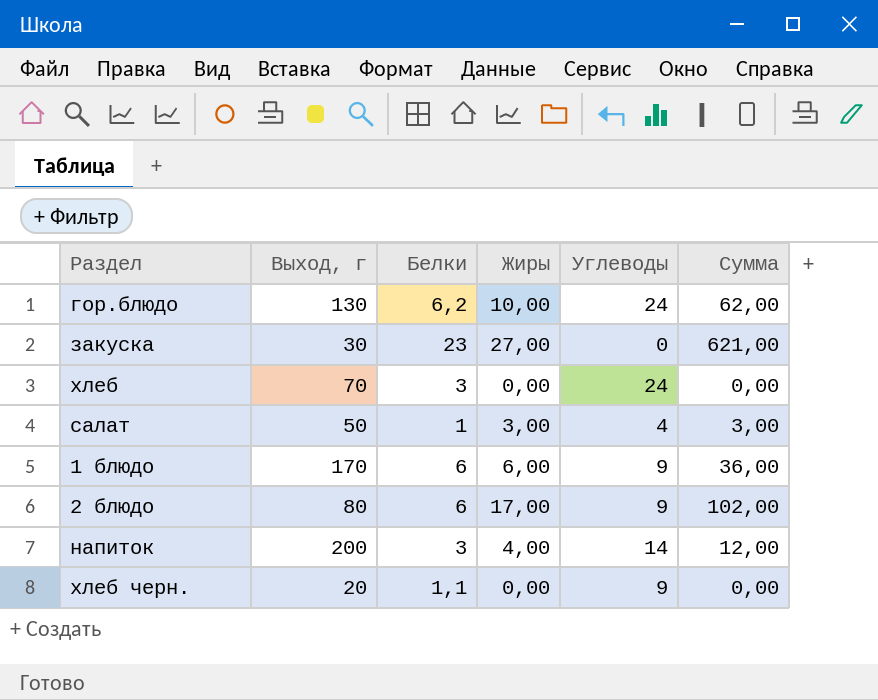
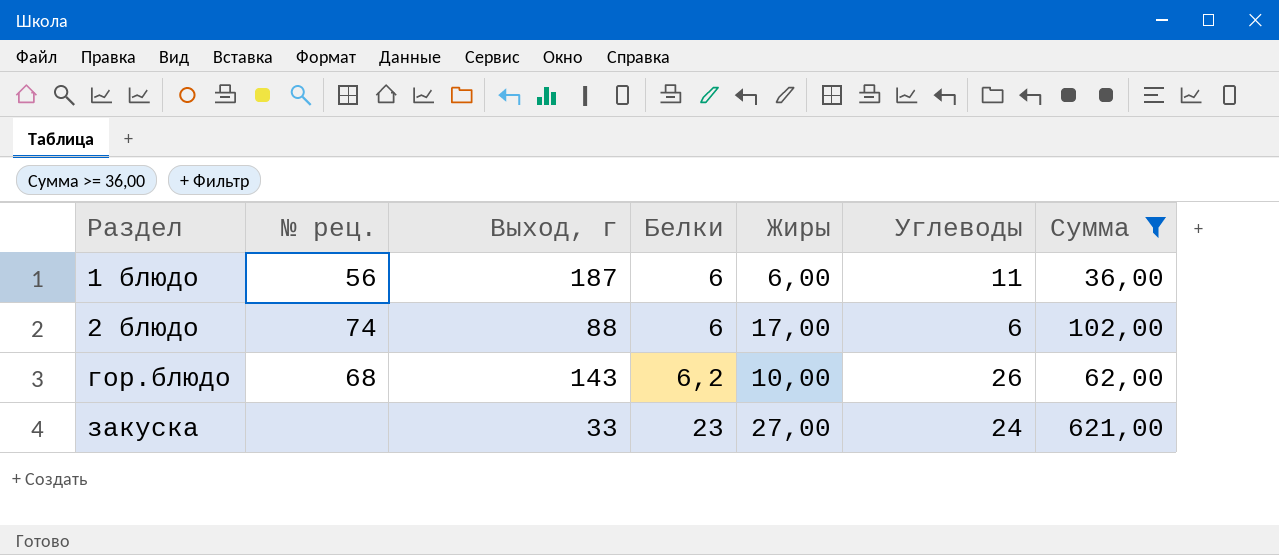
filter: none -> Сумма >= 36,00
row order: none -> Раздел ascending
column № рец. | position: none -> 2
1 блюдо | Выход, г: 170 -> 187
1 блюдо | Углеводы: 9 -> 11
2 блюдо | Выход, г: 80 -> 88
2 блюдо | Углеводы: 9 -> 6
гор.блюдо | Выход, г: 130 -> 143
гор.блюдо | Углеводы: 24 -> 26
закуска | Выход, г: 30 -> 33
закуска | Углеводы: 0 -> 24

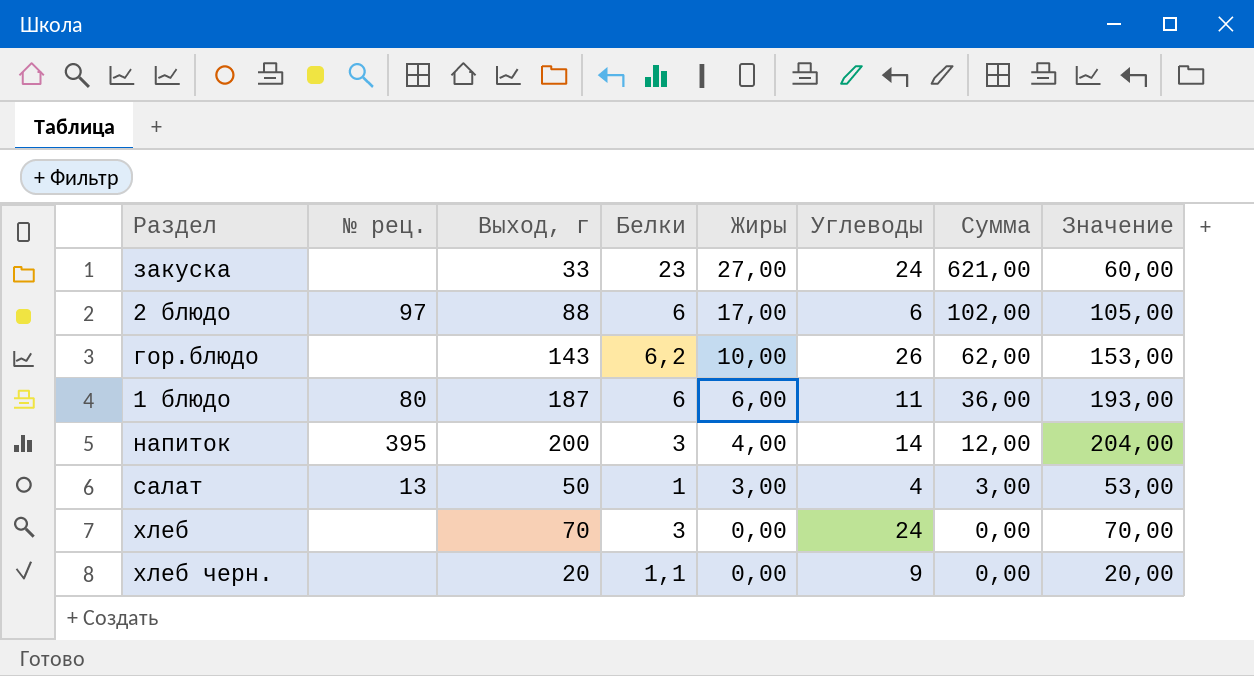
filter: Сумма >= 36,00 -> none
row order: Раздел ascending -> Жиры descending
column Значение | formula: none -> [Выход, г] + [Жиры]
2 блюдо | № рец.: 74 -> 97
гор.блюдо | № рец.: 68 -> none
1 блюдо | № рец.: 56 -> 80

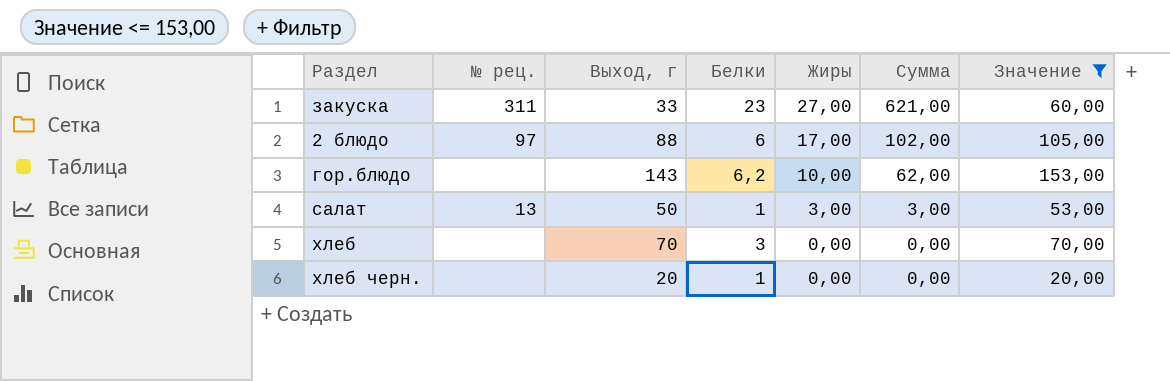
filter: none -> Значение <= 153,00
column Углеводы | position: 6 -> none
закуска | № рец.: none -> 311
хлеб черн. | Белки: 1,1 -> 1

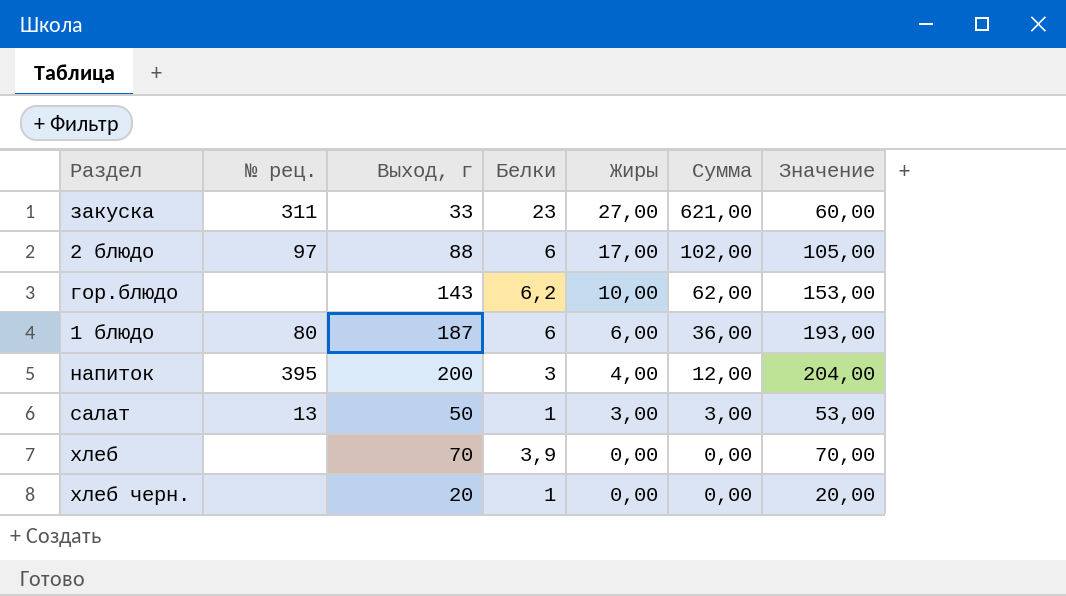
filter: Значение <= 153,00 -> none
хлеб | Белки: 3 -> 3,9

